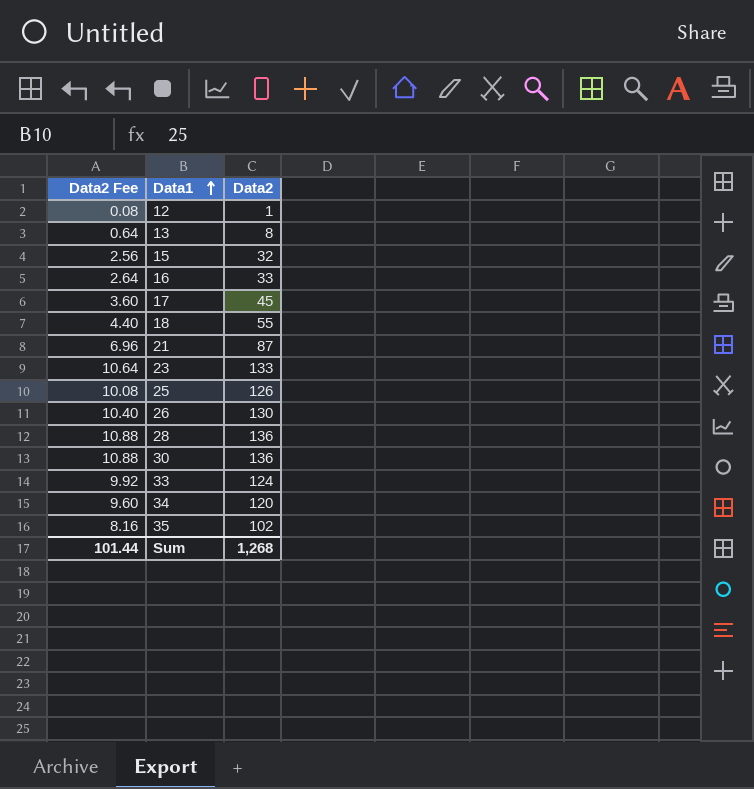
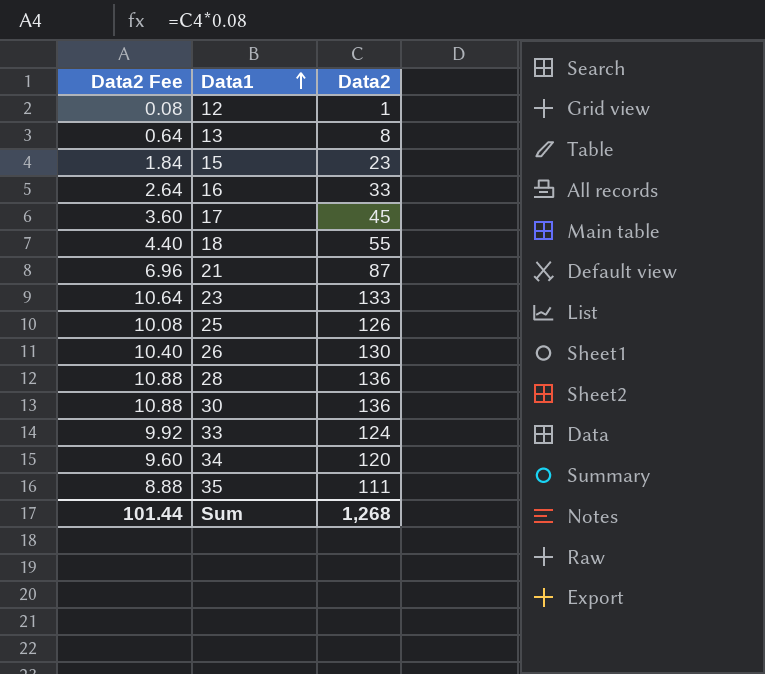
15 | Data2 Fee: 2.56 -> 1.84
15 | Data2: 32 -> 23
35 | Data2 Fee: 8.16 -> 8.88
35 | Data2: 102 -> 111

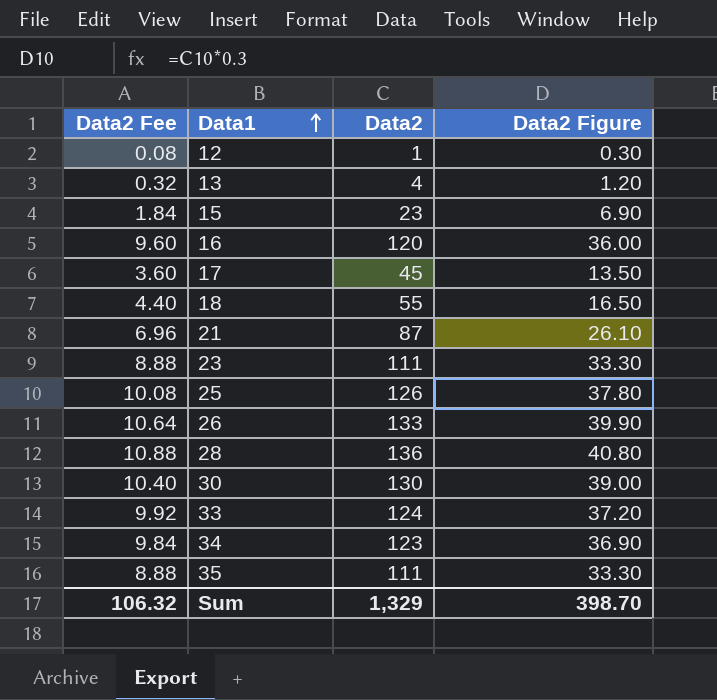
column Data2 Figure | formula: none -> [Data2] * 0.3
13 | Data2 Fee: 0.64 -> 0.32
13 | Data2: 8 -> 4
16 | Data2 Fee: 2.64 -> 9.60
16 | Data2: 33 -> 120
23 | Data2 Fee: 10.64 -> 8.88
23 | Data2: 133 -> 111
26 | Data2 Fee: 10.40 -> 10.64
26 | Data2: 130 -> 133
30 | Data2 Fee: 10.88 -> 10.40
30 | Data2: 136 -> 130
34 | Data2 Fee: 9.60 -> 9.84
34 | Data2: 120 -> 123
Sum | Data2 Fee: 101.44 -> 106.32
Sum | Data2: 1,268 -> 1,329

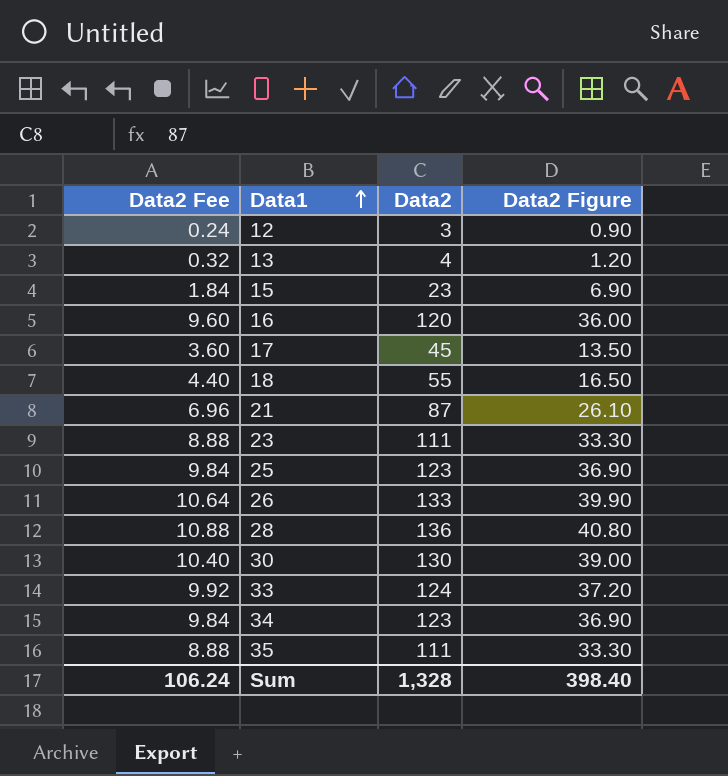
12 | Data2 Fee: 0.08 -> 0.24
12 | Data2: 1 -> 3
12 | Data2 Figure: 0.30 -> 0.90
25 | Data2 Fee: 10.08 -> 9.84
25 | Data2: 126 -> 123
25 | Data2 Figure: 37.80 -> 36.90
Sum | Data2 Fee: 106.32 -> 106.24
Sum | Data2: 1,329 -> 1,328
Sum | Data2 Figure: 398.70 -> 398.40

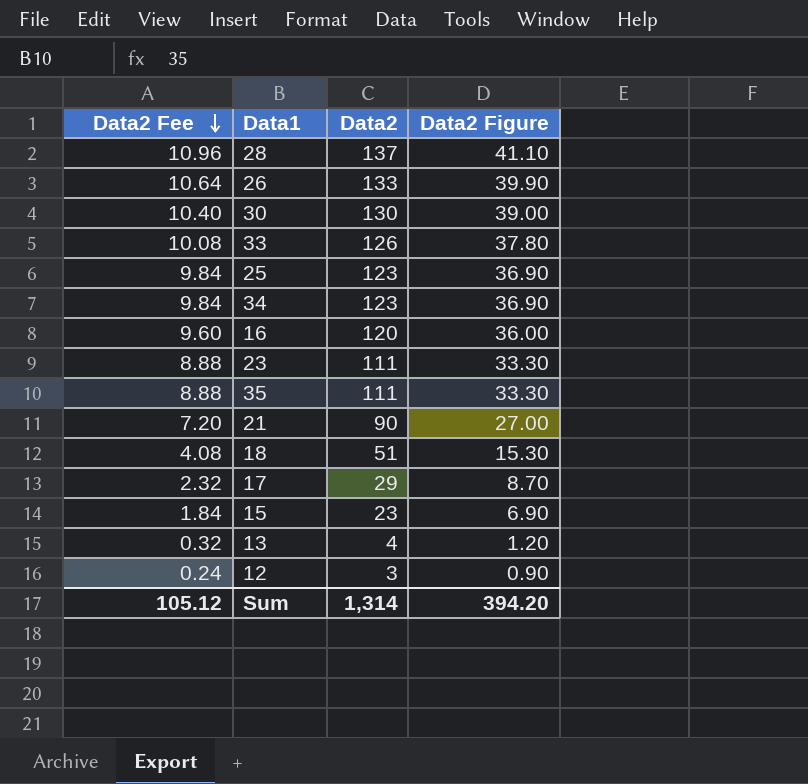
row order: Data1 ascending -> Data2 Fee descending
28 | Data2 Fee: 10.88 -> 10.96
28 | Data2: 136 -> 137
28 | Data2 Figure: 40.80 -> 41.10
33 | Data2 Fee: 9.92 -> 10.08
33 | Data2: 124 -> 126
33 | Data2 Figure: 37.20 -> 37.80
21 | Data2 Fee: 6.96 -> 7.20
21 | Data2: 87 -> 90
21 | Data2 Figure: 26.10 -> 27.00
18 | Data2 Fee: 4.40 -> 4.08
18 | Data2: 55 -> 51
18 | Data2 Figure: 16.50 -> 15.30
17 | Data2 Fee: 3.60 -> 2.32
17 | Data2: 45 -> 29
17 | Data2 Figure: 13.50 -> 8.70
Sum | Data2 Fee: 106.24 -> 105.12
Sum | Data2: 1,328 -> 1,314
Sum | Data2 Figure: 398.40 -> 394.20

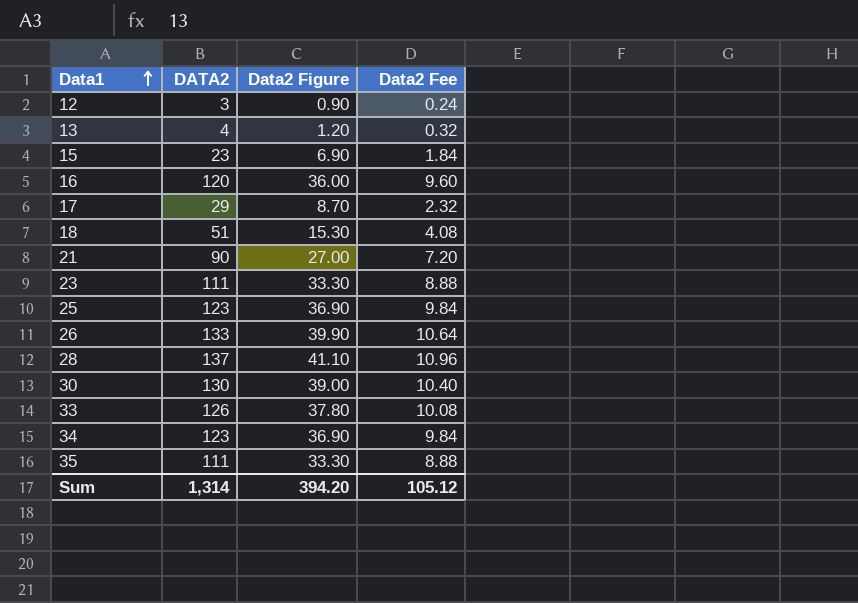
row order: Data2 Fee descending -> Data1 ascending
column name: Data2 -> DATA2
column Data2 Fee | position: 1 -> 4

